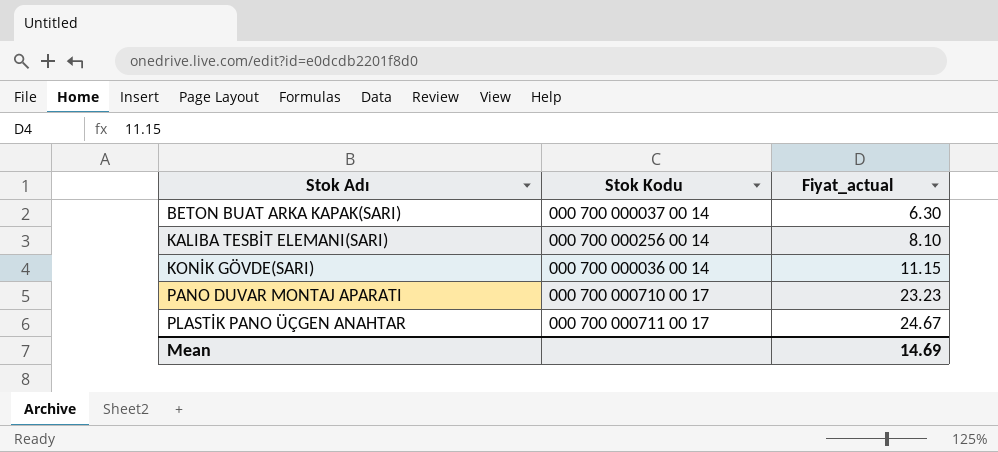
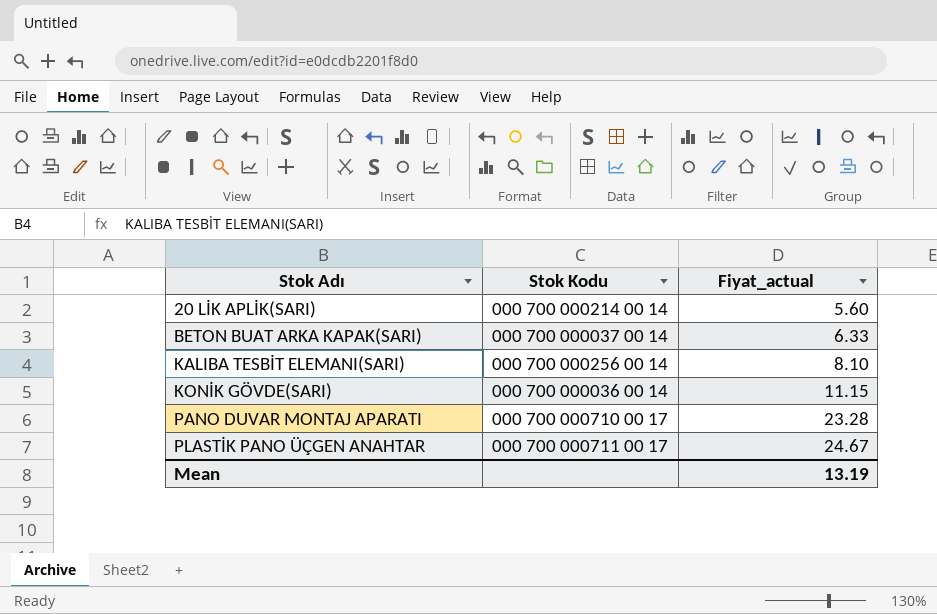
row 20 LİK APLİK(SARI): none -> 000 700 000214 00 14 | 5.60
BETON BUAT ARKA KAPAK(SARI) | Fiyat_actual: 6.30 -> 6.33
PANO DUVAR MONTAJ APARATI | Fiyat_actual: 23.23 -> 23.28
Mean | Fiyat_actual: 14.69 -> 13.19

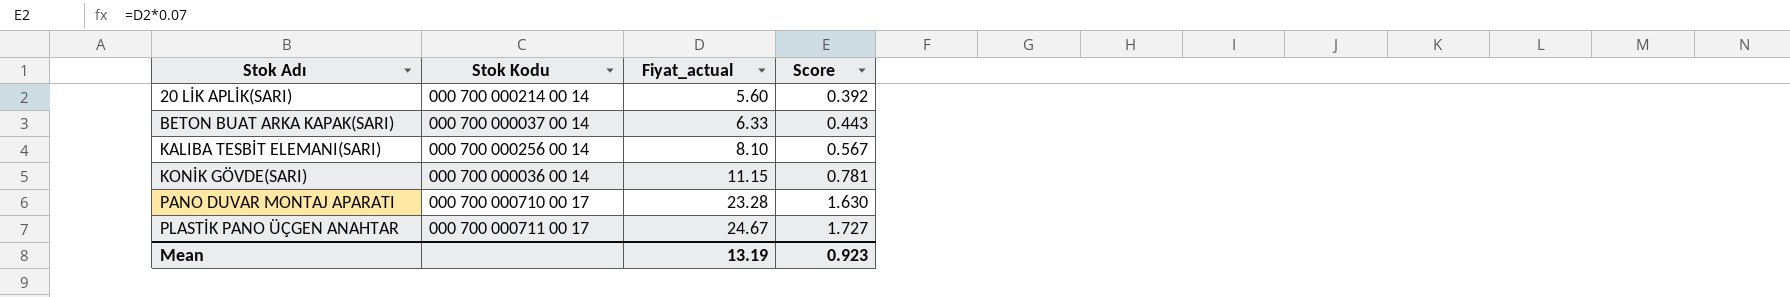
column Score | formula: none -> [Fiyat_actual] * 0.07

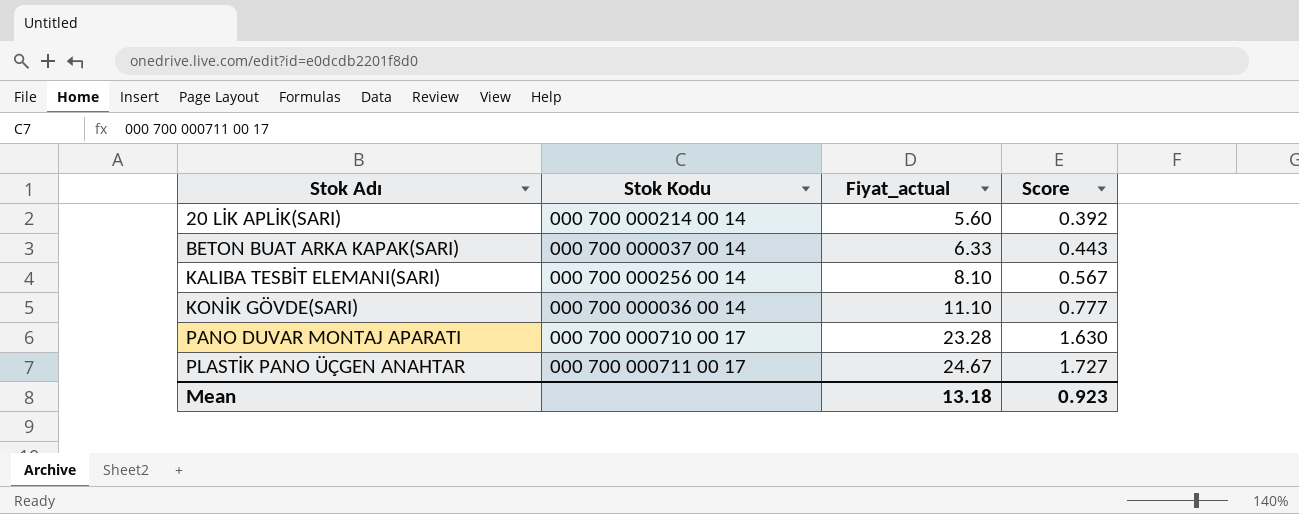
KONİK GÖVDE(SARI) | Fiyat_actual: 11.15 -> 11.10
KONİK GÖVDE(SARI) | Score: 0.781 -> 0.777
Mean | Fiyat_actual: 13.19 -> 13.18

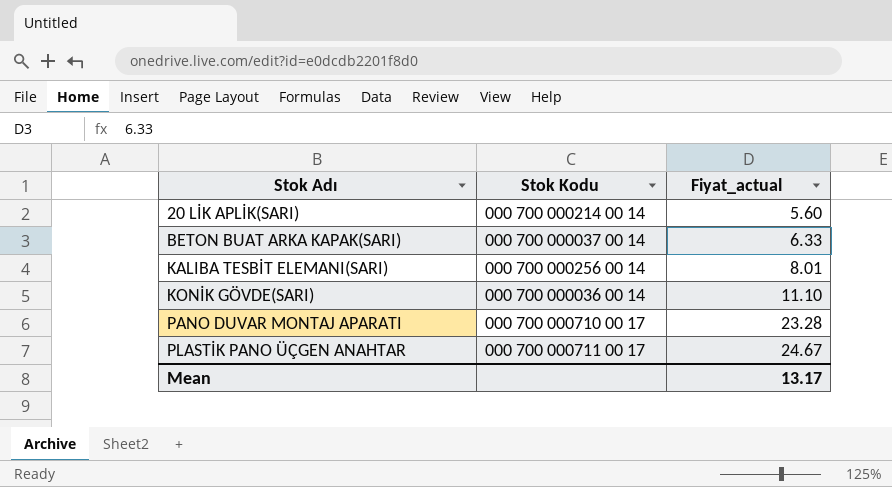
column Score | formula: [Fiyat_actual] * 0.07 -> none
KALIBA TESBİT ELEMANI(SARI) | Fiyat_actual: 8.10 -> 8.01
Mean | Fiyat_actual: 13.18 -> 13.17

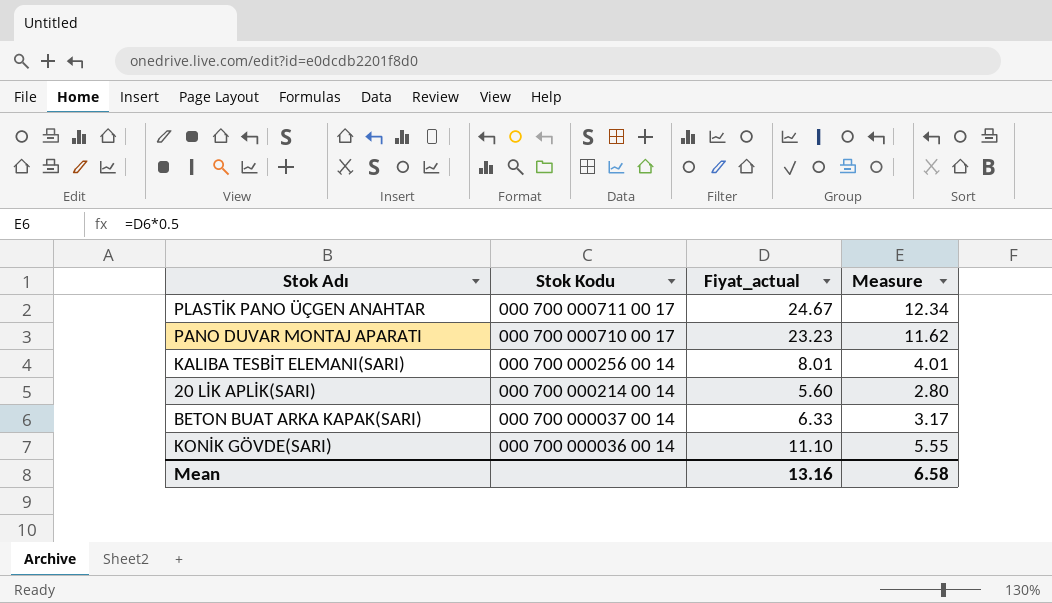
row order: Stok Adı ascending -> Stok Kodu descending
column Measure | formula: none -> [Fiyat_actual] * 0.5
PANO DUVAR MONTAJ APARATI | Fiyat_actual: 23.28 -> 23.23
Mean | Fiyat_actual: 13.17 -> 13.16

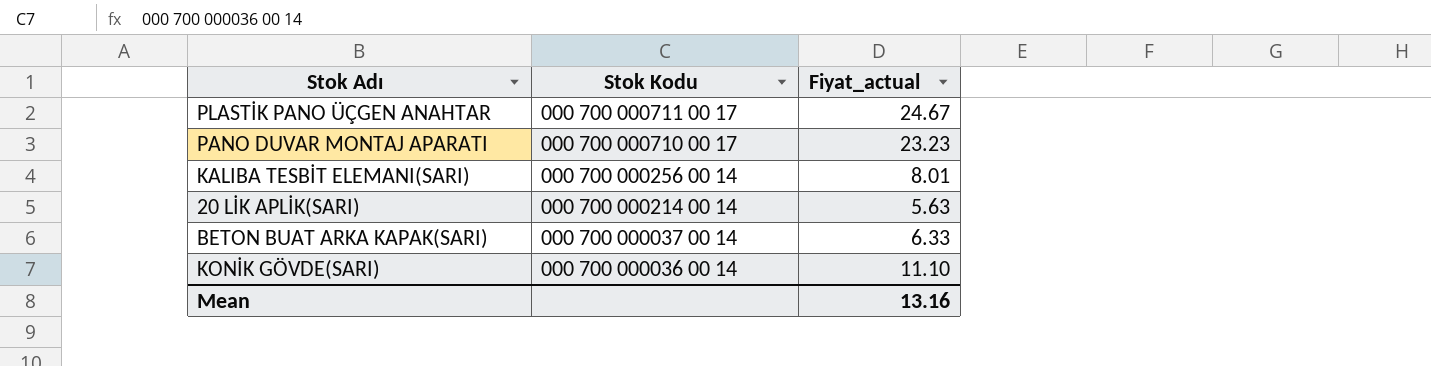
column Measure | formula: [Fiyat_actual] * 0.5 -> none
20 LİK APLİK(SARI) | Fiyat_actual: 5.60 -> 5.63

